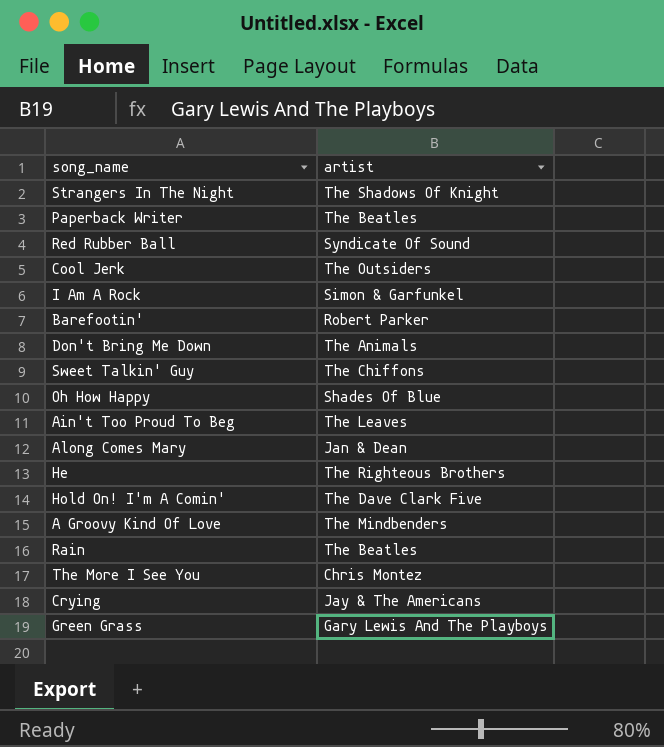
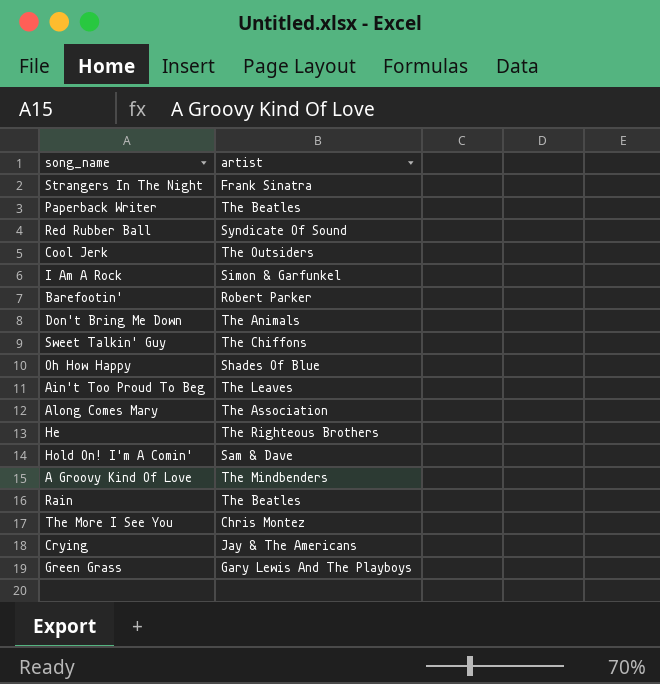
Strangers In The Night | artist: The Shadows Of Knight -> Frank Sinatra
Along Comes Mary | artist: Jan & Dean -> The Association
Hold On! I'm A Comin' | artist: The Dave Clark Five -> Sam & Dave

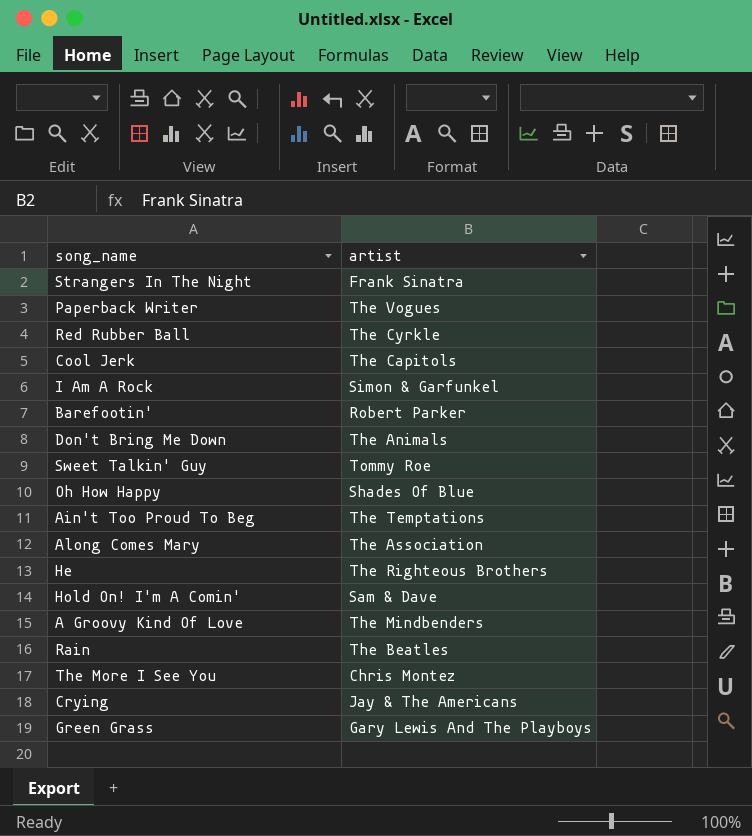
Paperback Writer | artist: The Beatles -> The Vogues
Red Rubber Ball | artist: Syndicate Of Sound -> The Cyrkle
Cool Jerk | artist: The Outsiders -> The Capitols
Sweet Talkin' Guy | artist: The Chiffons -> Tommy Roe
Ain't Too Proud To Beg | artist: The Leaves -> The Temptations

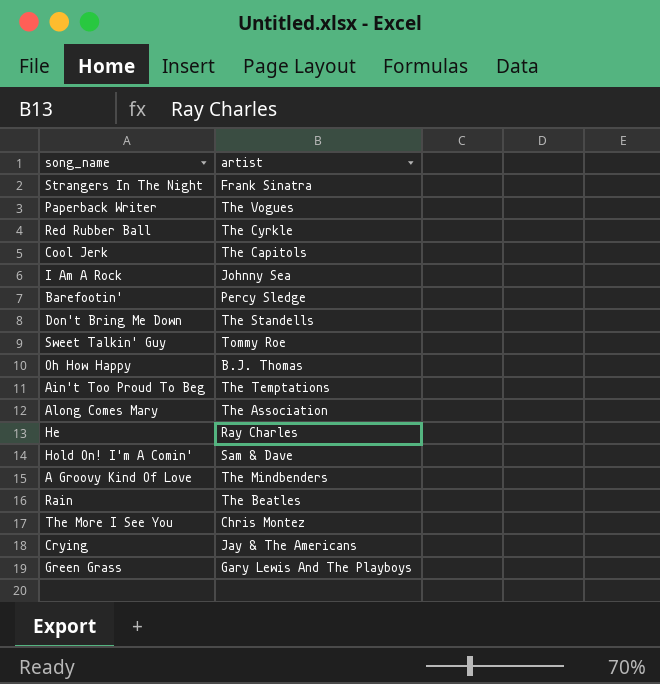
I Am A Rock | artist: Simon & Garfunkel -> Johnny Sea
Barefootin' | artist: Robert Parker -> Percy Sledge
Don't Bring Me Down | artist: The Animals -> The Standells
Oh How Happy | artist: Shades Of Blue -> B.J. Thomas
He | artist: The Righteous Brothers -> Ray Charles

